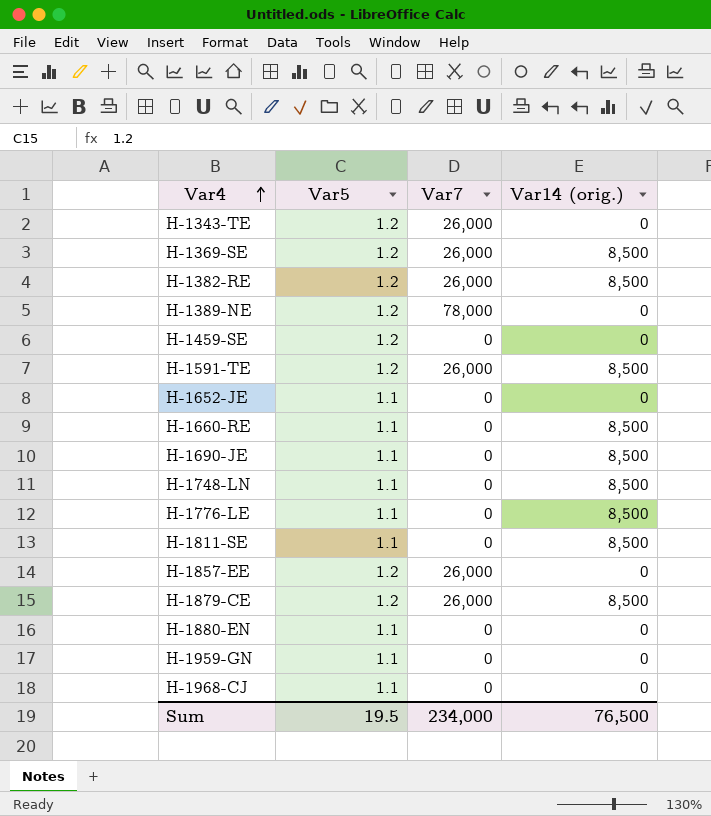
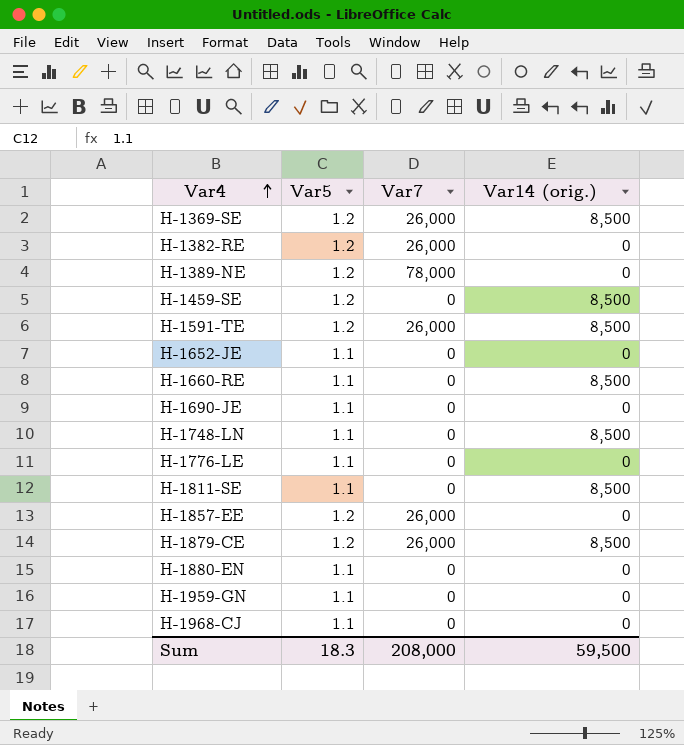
row H-1343-TE: 1.2 | 26,000 | 0 -> none
H-1382-RE | Var14 (orig.): 8,500 -> 0
H-1459-SE | Var14 (orig.): 0 -> 8,500
H-1690-JE | Var14 (orig.): 8,500 -> 0
H-1776-LE | Var14 (orig.): 8,500 -> 0
Sum | Var5: 19.5 -> 18.3
Sum | Var7: 234,000 -> 208,000
Sum | Var14 (orig.): 76,500 -> 59,500

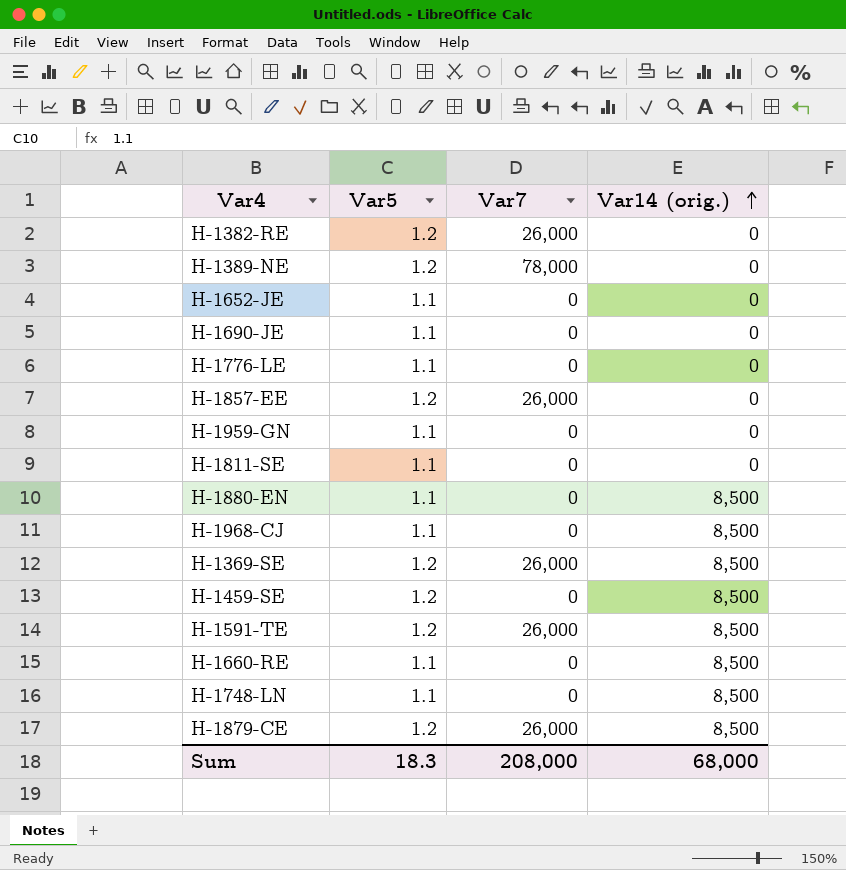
row order: Var4 ascending -> Var14 (orig.) ascending
H-1811-SE | Var14 (orig.): 8,500 -> 0
H-1880-EN | Var14 (orig.): 0 -> 8,500
H-1968-CJ | Var14 (orig.): 0 -> 8,500
Sum | Var14 (orig.): 59,500 -> 68,000

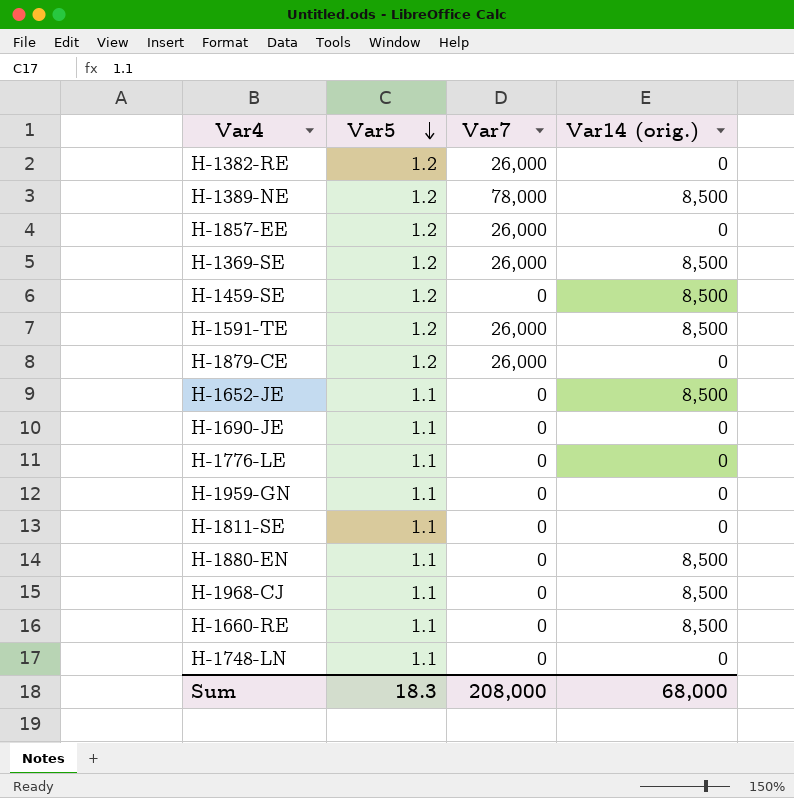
row order: Var14 (orig.) ascending -> Var5 descending
H-1389-NE | Var14 (orig.): 0 -> 8,500
H-1879-CE | Var14 (orig.): 8,500 -> 0
H-1652-JE | Var14 (orig.): 0 -> 8,500
H-1748-LN | Var14 (orig.): 8,500 -> 0

